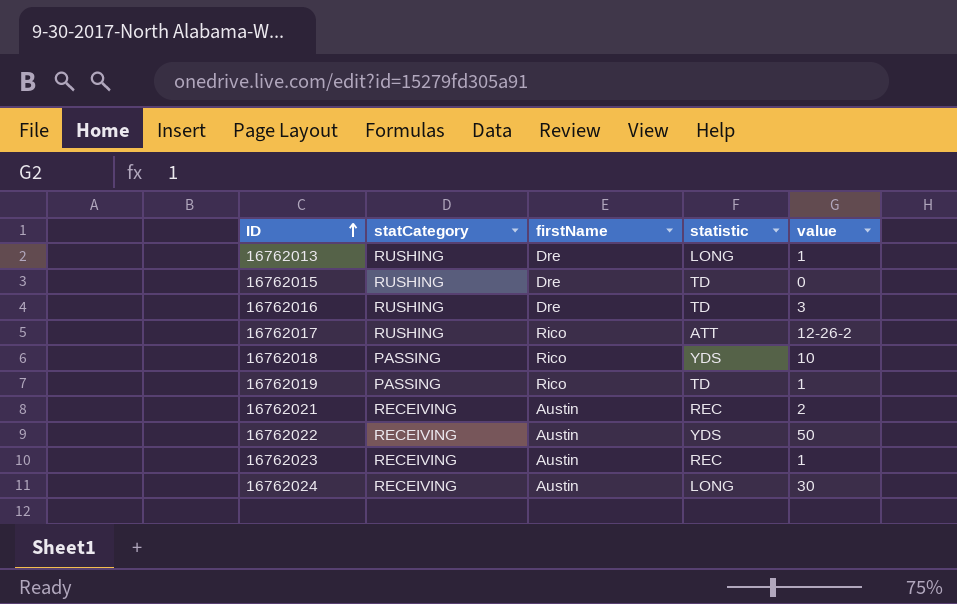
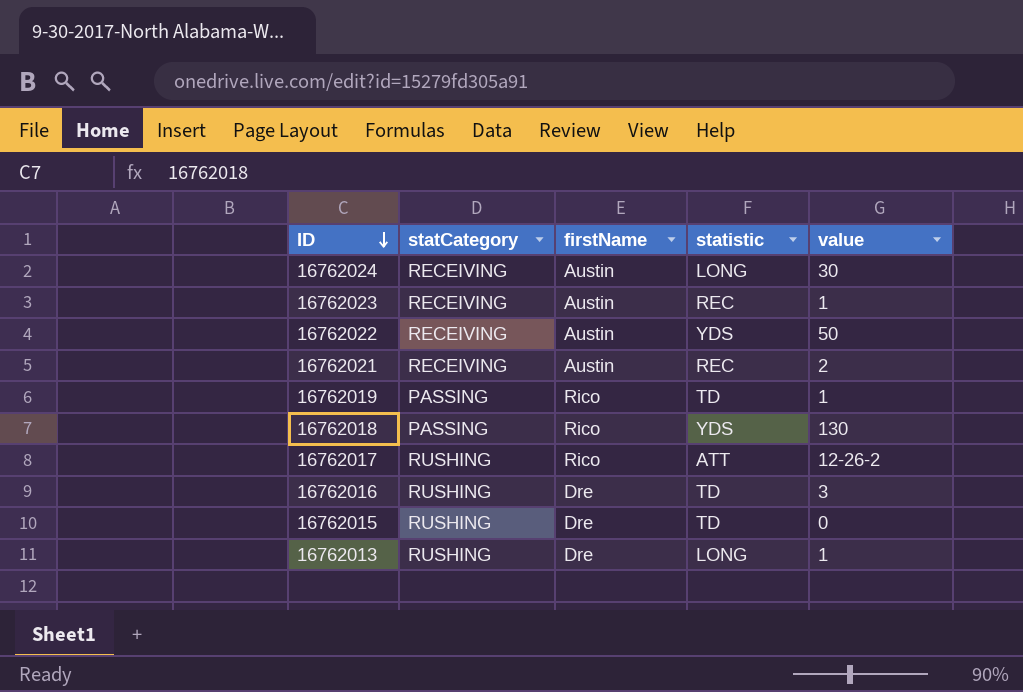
row order: ID ascending -> ID descending
16762018 | value: 10 -> 130

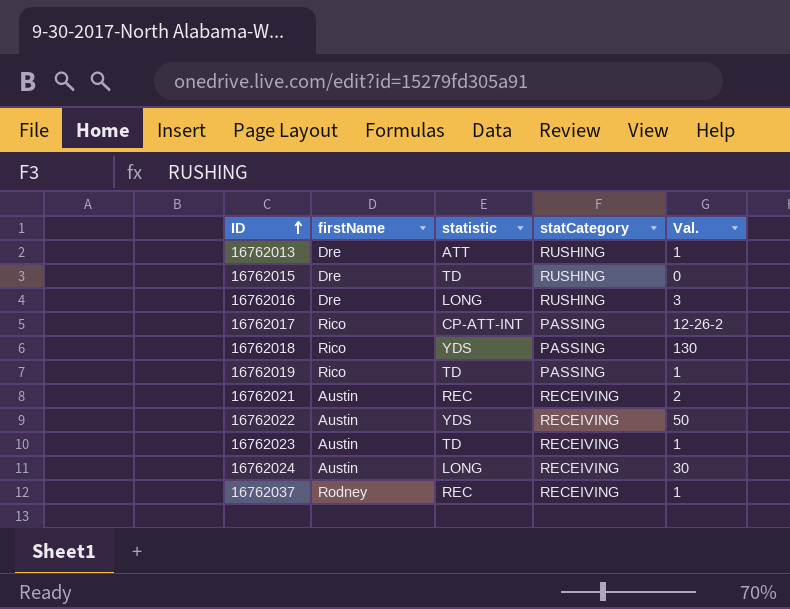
row order: ID descending -> ID ascending
column statCategory | position: 2 -> 4
column name: value -> Val.
16762013 | statistic: LONG -> ATT
16762016 | statistic: TD -> LONG
16762017 | statistic: ATT -> CP-ATT-INT
16762017 | statCategory: RUSHING -> PASSING
16762023 | statistic: REC -> TD
row 16762037: none -> Rodney | REC | RECEIVING | 1

